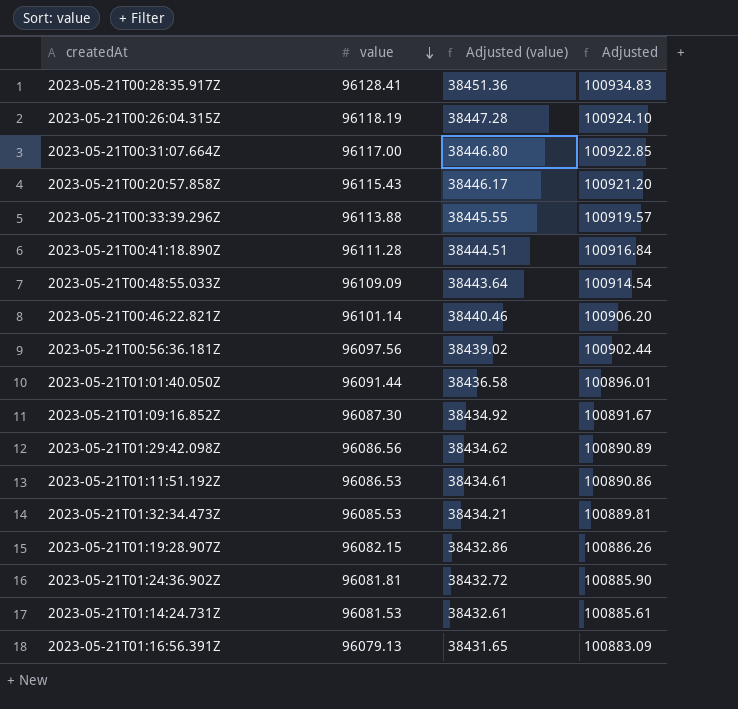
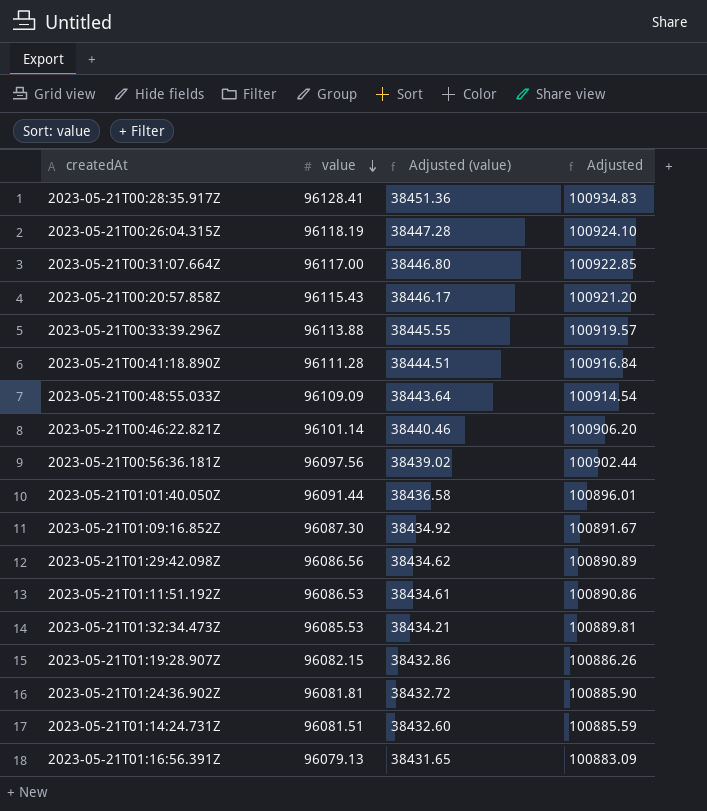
2023-05-21T01:14:24.731Z | value: 96081.53 -> 96081.51
2023-05-21T01:14:24.731Z | Adjusted (value): 38432.61 -> 38432.60
2023-05-21T01:14:24.731Z | Adjusted: 100885.61 -> 100885.59

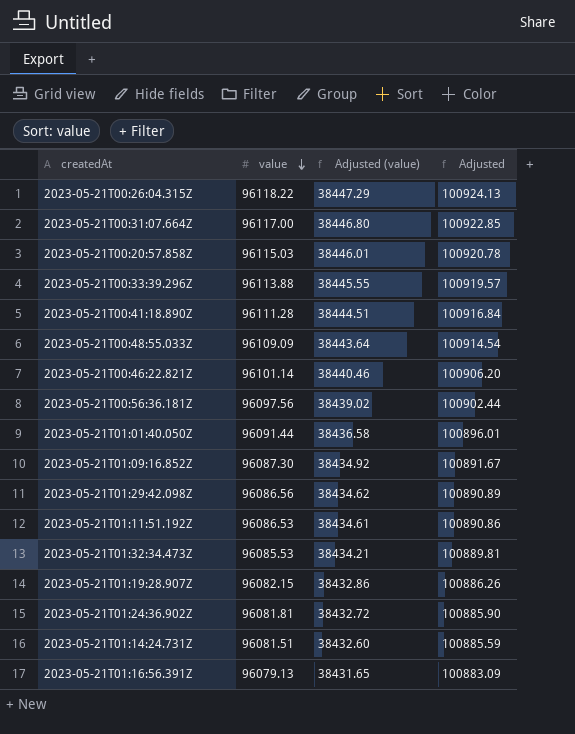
row 2023-05-21T00:28:35.917Z: 96128.41 | 38451.36 | 100934.83 -> none
2023-05-21T00:26:04.315Z | value: 96118.19 -> 96118.22
2023-05-21T00:26:04.315Z | Adjusted (value): 38447.28 -> 38447.29
2023-05-21T00:26:04.315Z | Adjusted: 100924.10 -> 100924.13
2023-05-21T00:20:57.858Z | value: 96115.43 -> 96115.03
2023-05-21T00:20:57.858Z | Adjusted (value): 38446.17 -> 38446.01
2023-05-21T00:20:57.858Z | Adjusted: 100921.20 -> 100920.78

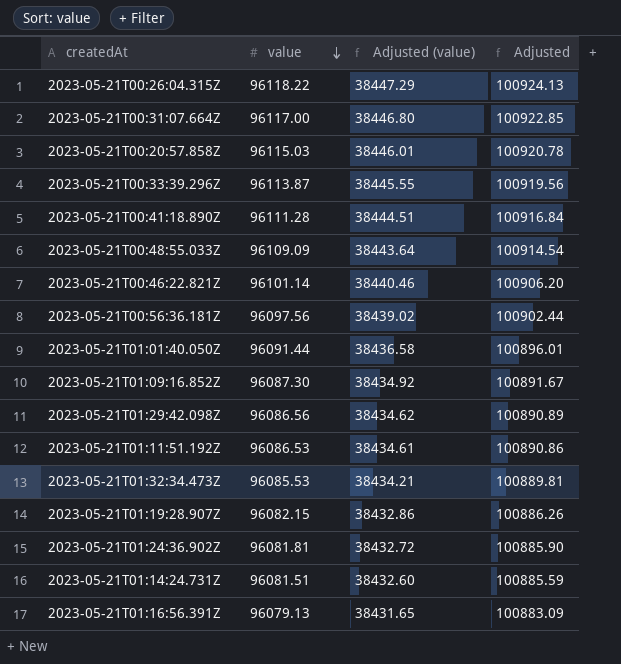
2023-05-21T00:33:39.296Z | value: 96113.88 -> 96113.87
2023-05-21T00:33:39.296Z | Adjusted: 100919.57 -> 100919.56

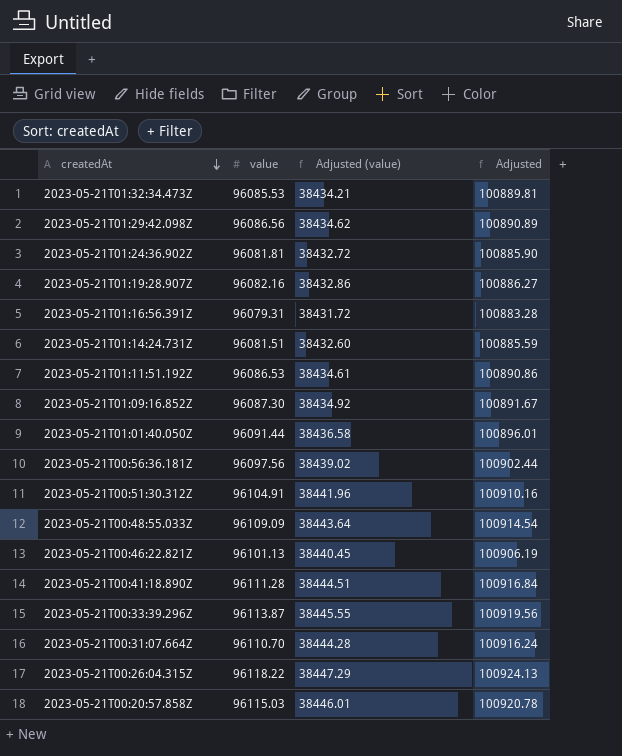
row order: value descending -> createdAt descending
2023-05-21T01:19:28.907Z | value: 96082.15 -> 96082.16
2023-05-21T01:19:28.907Z | Adjusted: 100886.26 -> 100886.27
2023-05-21T01:16:56.391Z | value: 96079.13 -> 96079.31
2023-05-21T01:16:56.391Z | Adjusted (value): 38431.65 -> 38431.72
2023-05-21T01:16:56.391Z | Adjusted: 100883.09 -> 100883.28
row 2023-05-21T00:51:30.312Z: none -> 96104.91 | 38441.96 | 100910.16
2023-05-21T00:46:22.821Z | value: 96101.14 -> 96101.13
2023-05-21T00:46:22.821Z | Adjusted (value): 38440.46 -> 38440.45
2023-05-21T00:46:22.821Z | Adjusted: 100906.20 -> 100906.19
2023-05-21T00:31:07.664Z | value: 96117.00 -> 96110.70
2023-05-21T00:31:07.664Z | Adjusted (value): 38446.80 -> 38444.28
2023-05-21T00:31:07.664Z | Adjusted: 100922.85 -> 100916.24

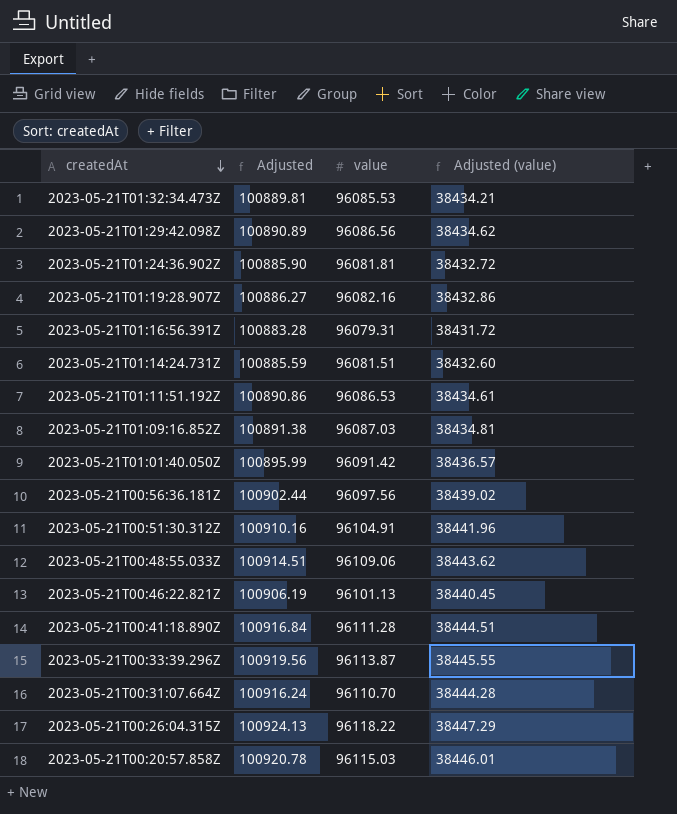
column Adjusted | position: 4 -> 2
2023-05-21T01:09:16.852Z | Adjusted: 100891.67 -> 100891.38
2023-05-21T01:09:16.852Z | value: 96087.30 -> 96087.03
2023-05-21T01:09:16.852Z | Adjusted (value): 38434.92 -> 38434.81
2023-05-21T01:01:40.050Z | Adjusted: 100896.01 -> 100895.99
2023-05-21T01:01:40.050Z | value: 96091.44 -> 96091.42
2023-05-21T01:01:40.050Z | Adjusted (value): 38436.58 -> 38436.57
2023-05-21T00:48:55.033Z | Adjusted: 100914.54 -> 100914.51
2023-05-21T00:48:55.033Z | value: 96109.09 -> 96109.06
2023-05-21T00:48:55.033Z | Adjusted (value): 38443.64 -> 38443.62

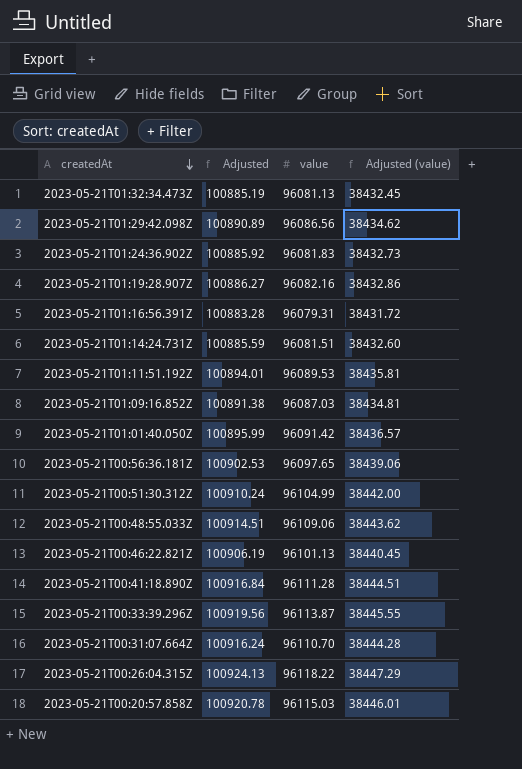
2023-05-21T01:32:34.473Z | Adjusted: 100889.81 -> 100885.19
2023-05-21T01:32:34.473Z | value: 96085.53 -> 96081.13
2023-05-21T01:32:34.473Z | Adjusted (value): 38434.21 -> 38432.45
2023-05-21T01:24:36.902Z | Adjusted: 100885.90 -> 100885.92
2023-05-21T01:24:36.902Z | value: 96081.81 -> 96081.83
2023-05-21T01:24:36.902Z | Adjusted (value): 38432.72 -> 38432.73
2023-05-21T01:11:51.192Z | Adjusted: 100890.86 -> 100894.01
2023-05-21T01:11:51.192Z | value: 96086.53 -> 96089.53
2023-05-21T01:11:51.192Z | Adjusted (value): 38434.61 -> 38435.81
2023-05-21T00:56:36.181Z | Adjusted: 100902.44 -> 100902.53
2023-05-21T00:56:36.181Z | value: 96097.56 -> 96097.65
2023-05-21T00:56:36.181Z | Adjusted (value): 38439.02 -> 38439.06
2023-05-21T00:51:30.312Z | Adjusted: 100910.16 -> 100910.24
2023-05-21T00:51:30.312Z | value: 96104.91 -> 96104.99
2023-05-21T00:51:30.312Z | Adjusted (value): 38441.96 -> 38442.00

